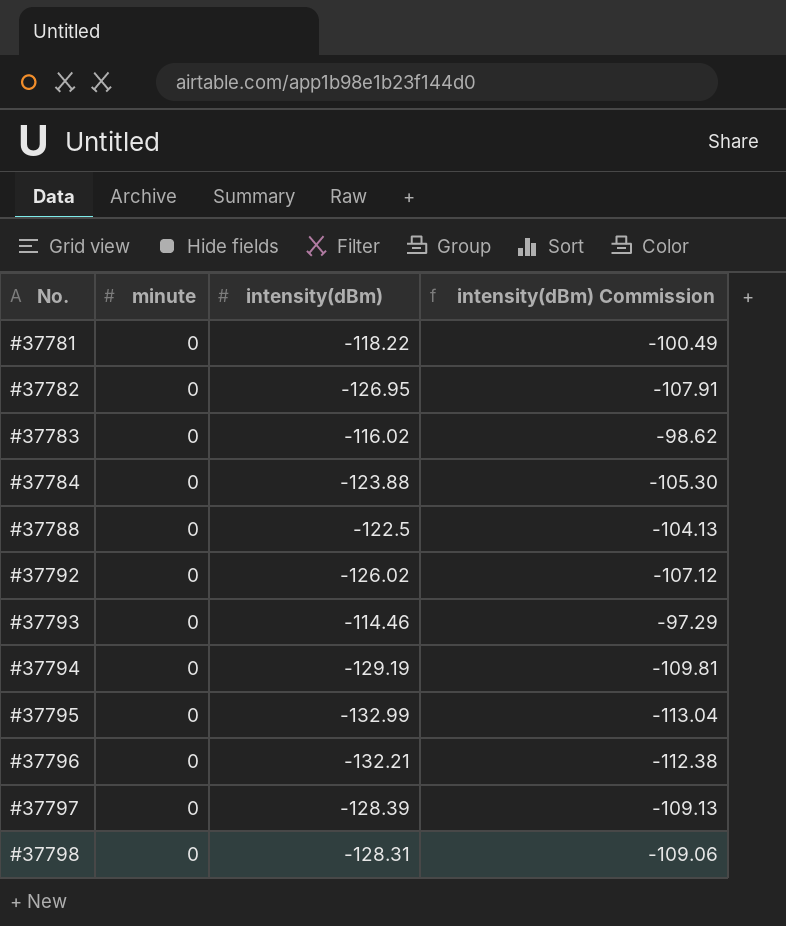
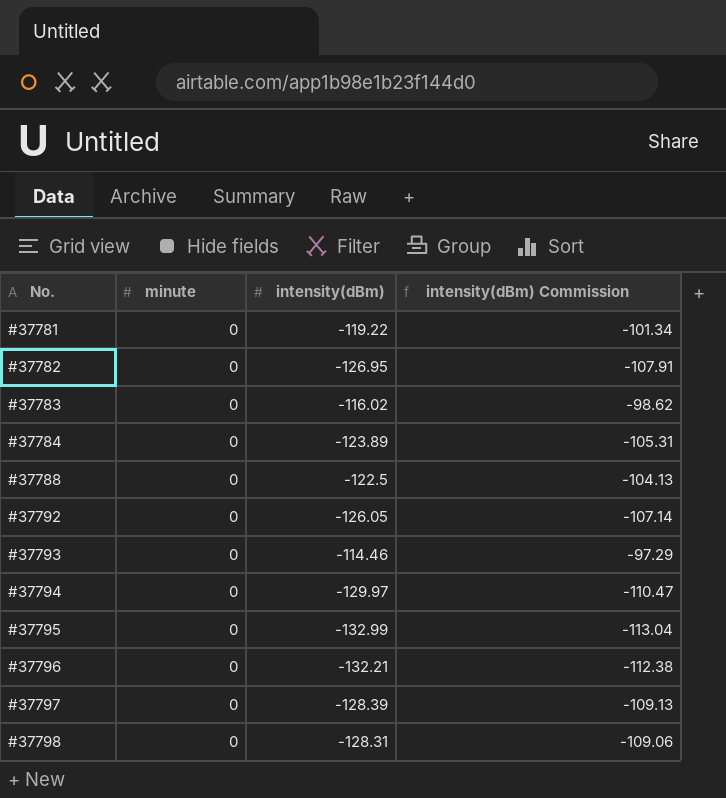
#37781 | intensity(dBm): -118.22 -> -119.22
#37781 | intensity(dBm) Commission: -100.49 -> -101.34
#37784 | intensity(dBm): -123.88 -> -123.89
#37784 | intensity(dBm) Commission: -105.30 -> -105.31
#37792 | intensity(dBm): -126.02 -> -126.05
#37792 | intensity(dBm) Commission: -107.12 -> -107.14
#37794 | intensity(dBm): -129.19 -> -129.97
#37794 | intensity(dBm) Commission: -109.81 -> -110.47

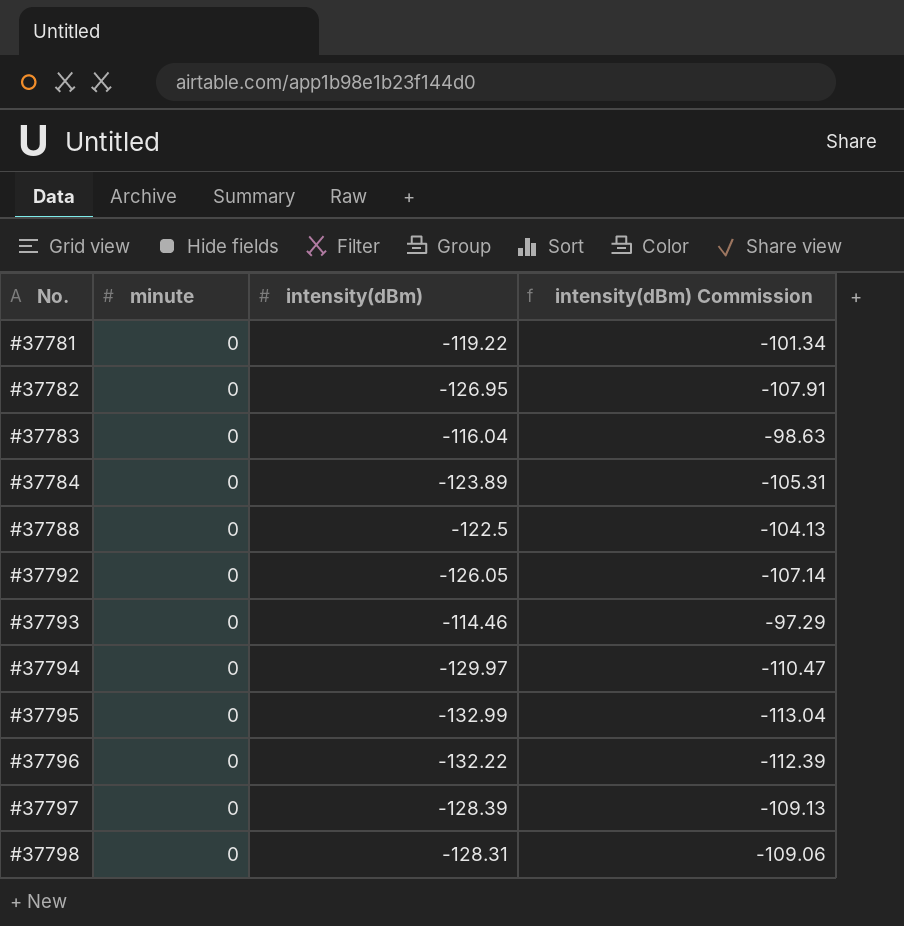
#37783 | intensity(dBm): -116.02 -> -116.04
#37783 | intensity(dBm) Commission: -98.62 -> -98.63
#37796 | intensity(dBm): -132.21 -> -132.22
#37796 | intensity(dBm) Commission: -112.38 -> -112.39

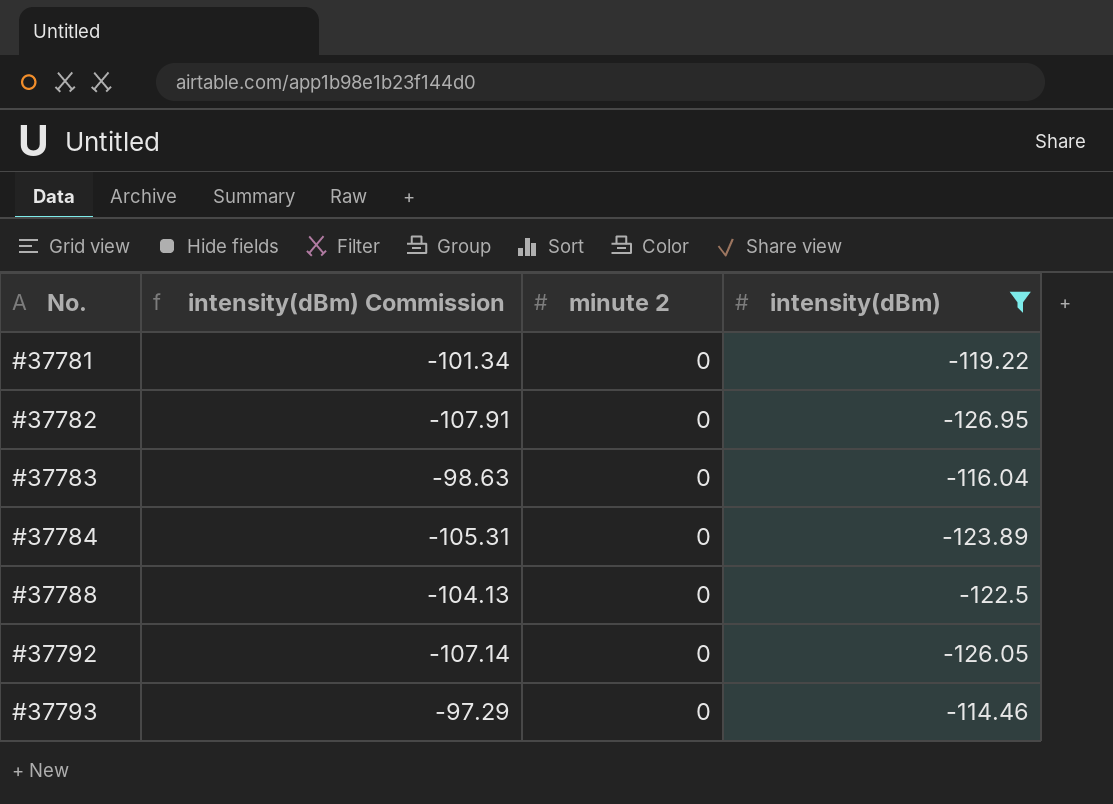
filter: none -> intensity(dBm) >= -126.95
column intensity(dBm) Commission | position: 4 -> 2
column name: minute -> minute 2

